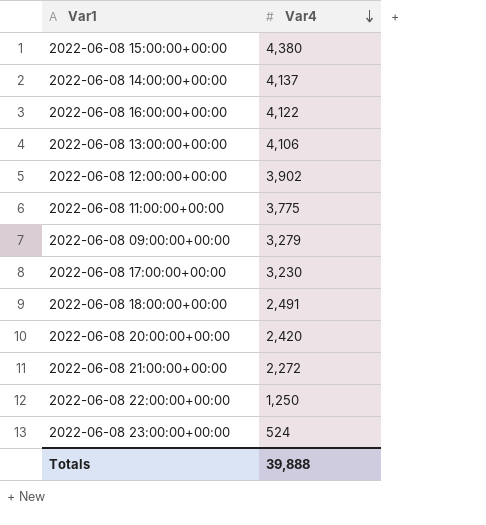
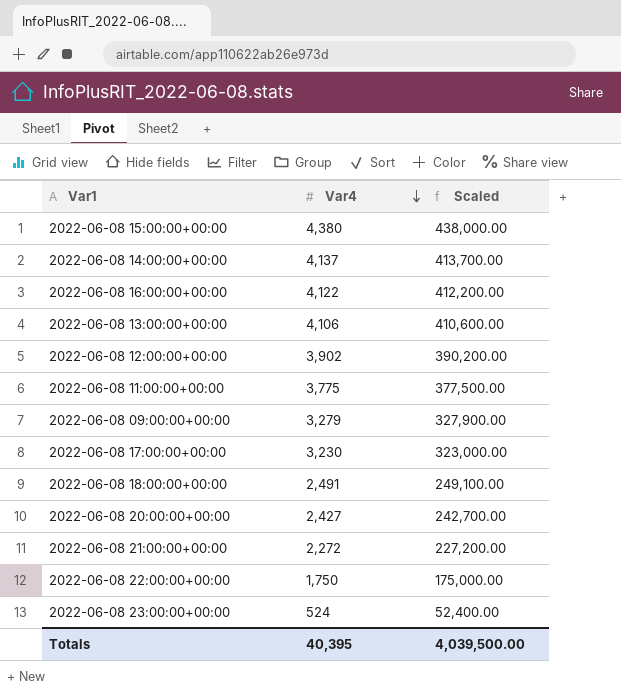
column Scaled | formula: none -> [Var4] * 100
2022-06-08 20:00:00+00:00 | Var4: 2,420 -> 2,427
2022-06-08 22:00:00+00:00 | Var4: 1,250 -> 1,750
Totals | Var4: 39,888 -> 40,395

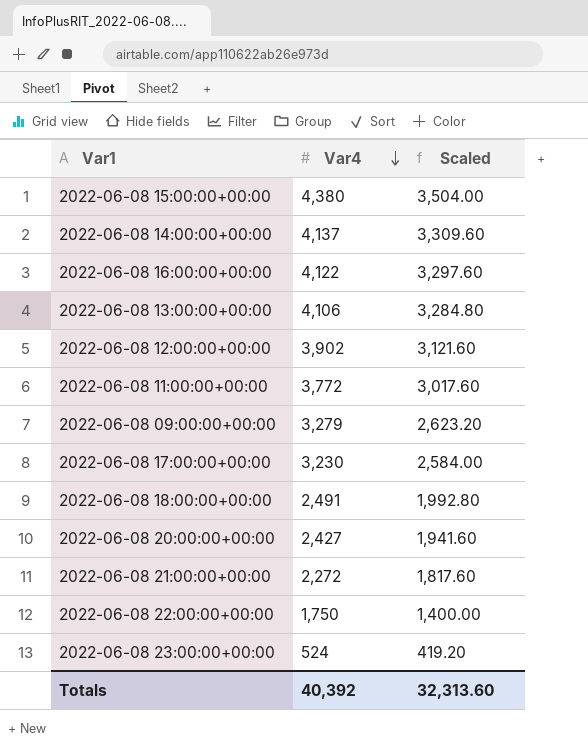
column Scaled | formula: [Var4] * 100 -> [Var4] * 0.8
2022-06-08 11:00:00+00:00 | Var4: 3,775 -> 3,772
Totals | Var4: 40,395 -> 40,392
Totals | Scaled: 4,039,500.00 -> 32,313.60

